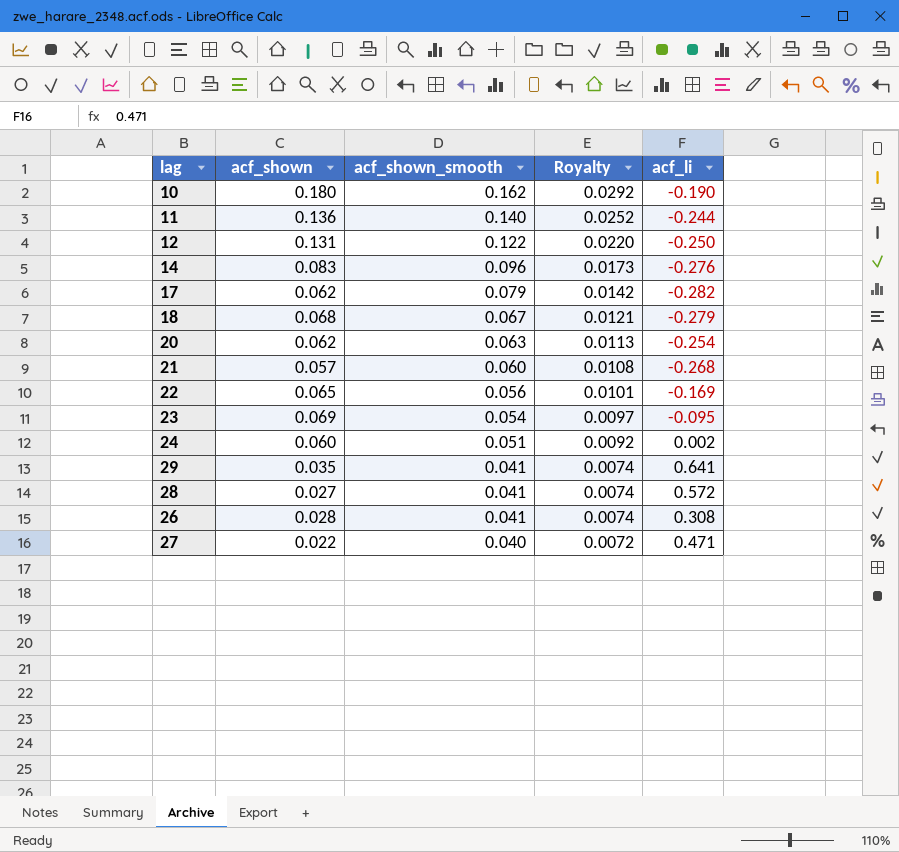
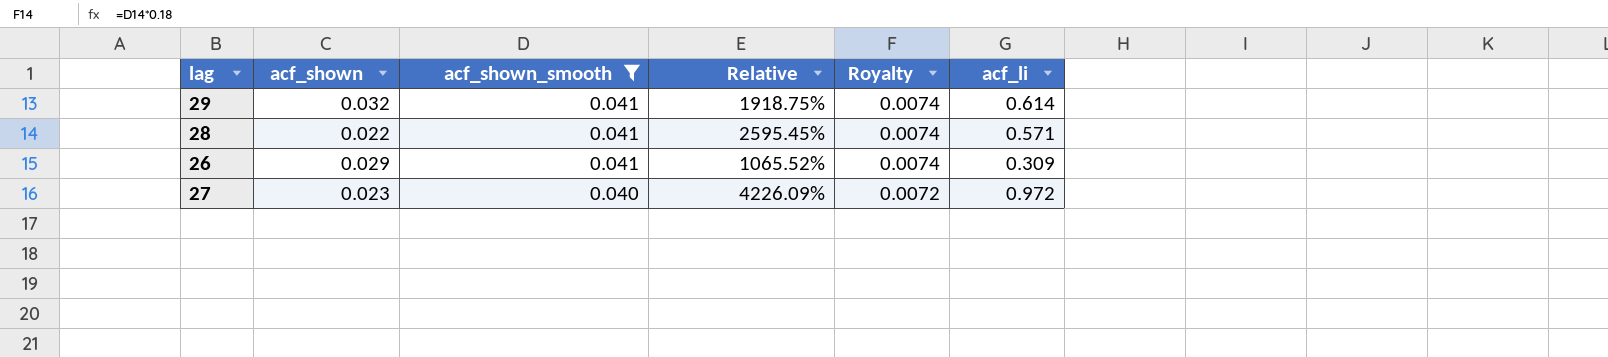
filter: none -> acf_shown_smooth <= 0.041
column Relative | formula: none -> [acf_li] / [acf_shown]
29 | acf_shown: 0.035 -> 0.032
29 | acf_li: 0.641 -> 0.614
28 | acf_shown: 0.027 -> 0.022
28 | acf_li: 0.572 -> 0.571
26 | acf_shown: 0.028 -> 0.029
26 | acf_li: 0.308 -> 0.309
27 | acf_shown: 0.022 -> 0.023
27 | acf_li: 0.471 -> 0.972

